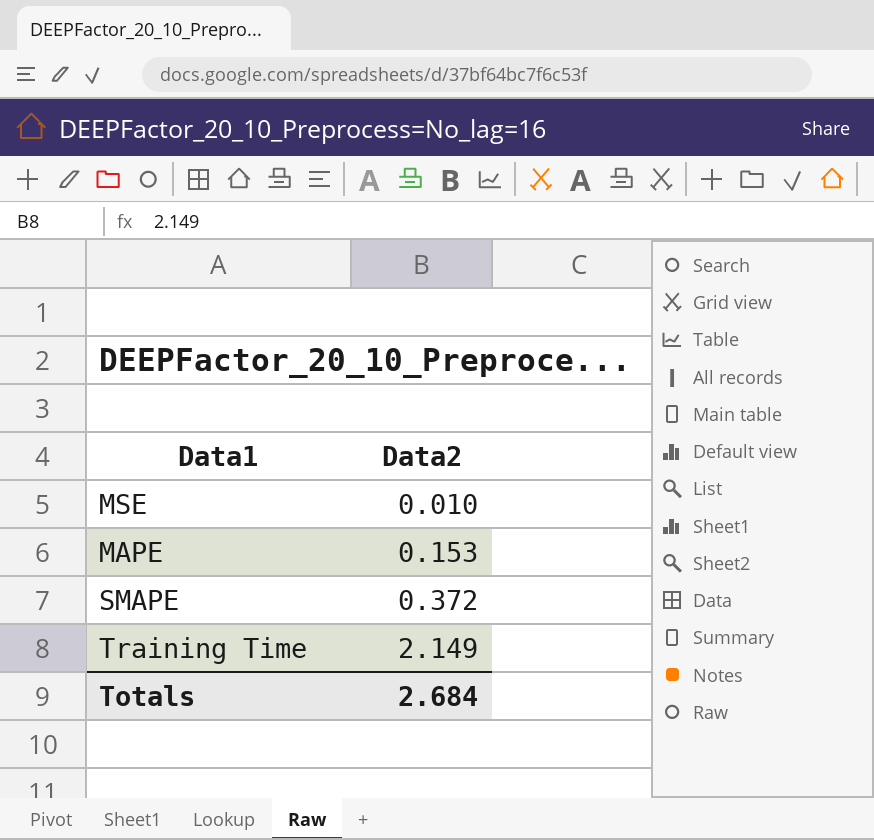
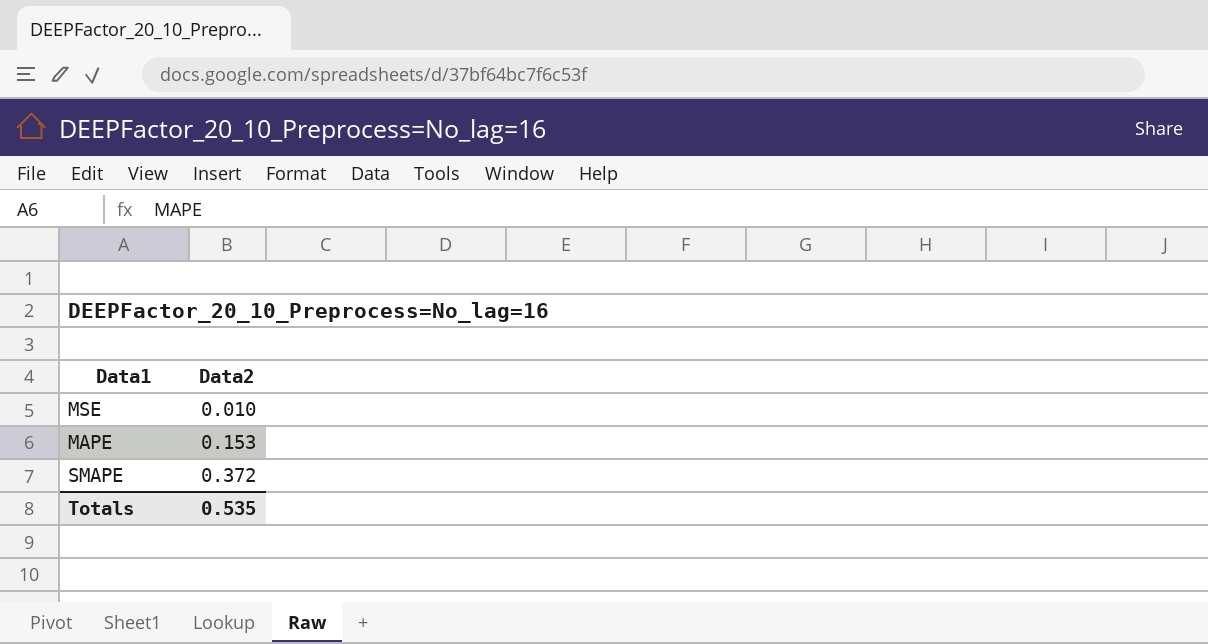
row Training Time: 2.149 -> none
Totals | Data2: 2.684 -> 0.535

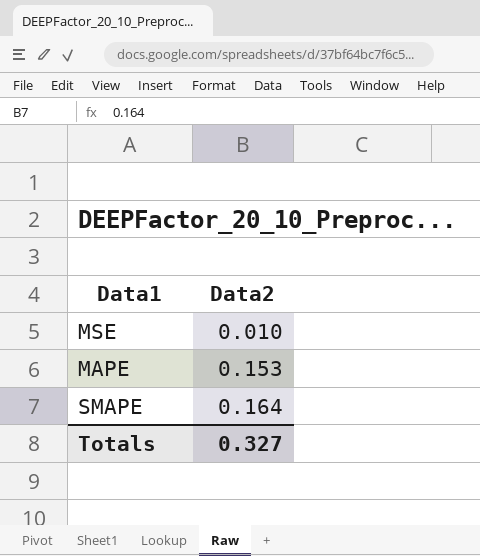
SMAPE | Data2: 0.372 -> 0.164
Totals | Data2: 0.535 -> 0.327

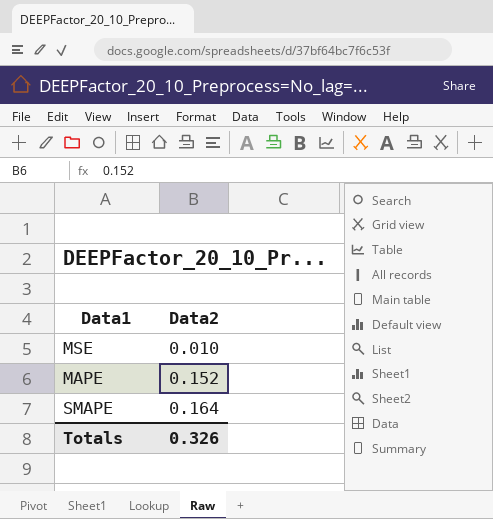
MAPE | Data2: 0.153 -> 0.152
Totals | Data2: 0.327 -> 0.326

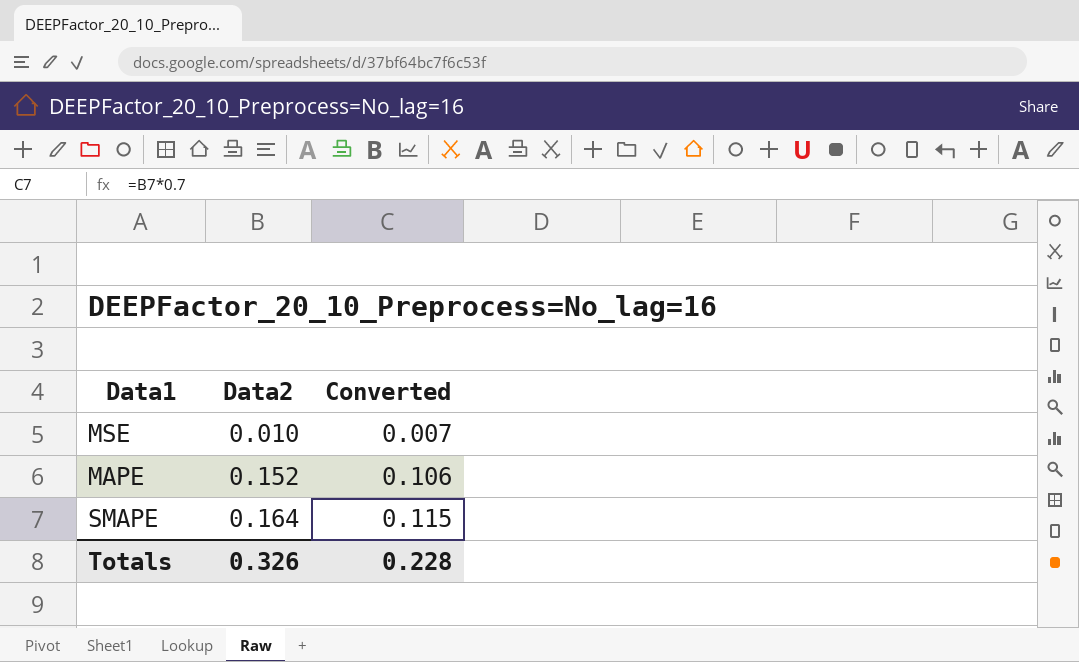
column Converted | formula: none -> [Data2] * 0.7

